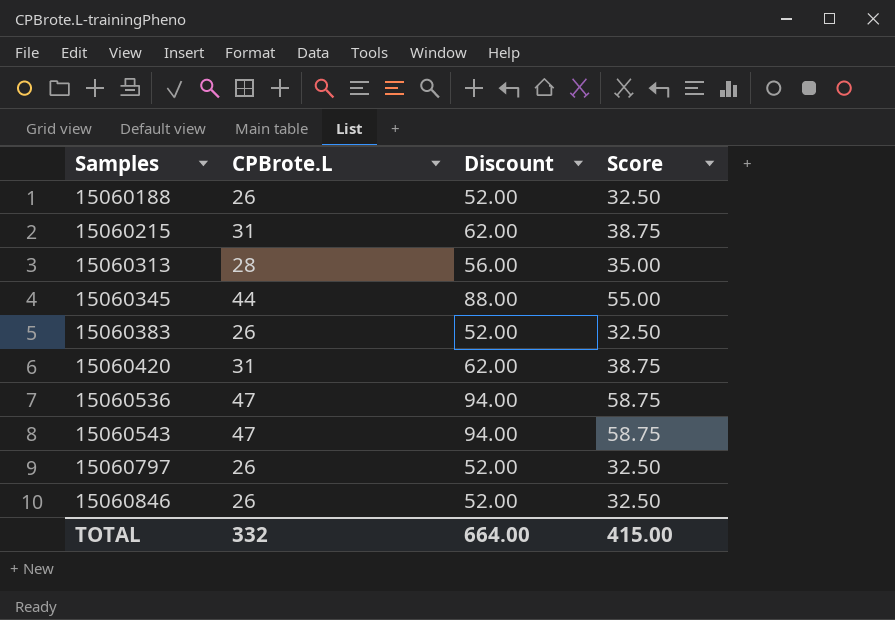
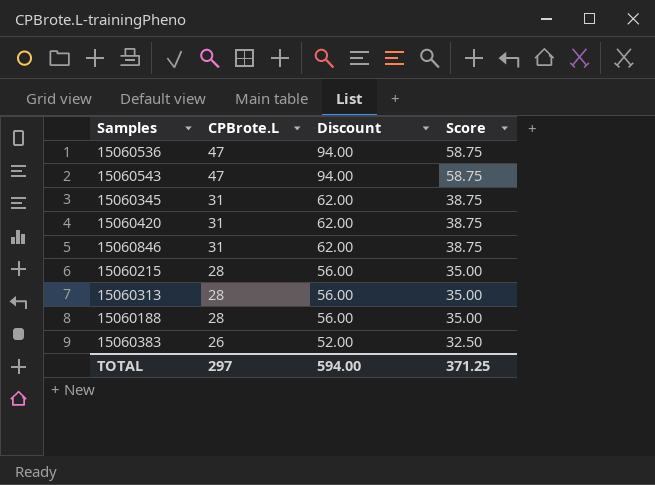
row order: Samples ascending -> CPBrote.L descending
row 15060797: 26 | 52.00 | 32.50 -> none
15060345 | CPBrote.L: 44 -> 31
15060345 | Discount: 88.00 -> 62.00
15060345 | Score: 55.00 -> 38.75
15060846 | CPBrote.L: 26 -> 31
15060846 | Discount: 52.00 -> 62.00
15060846 | Score: 32.50 -> 38.75
15060215 | CPBrote.L: 31 -> 28
15060215 | Discount: 62.00 -> 56.00
15060215 | Score: 38.75 -> 35.00
15060188 | CPBrote.L: 26 -> 28
15060188 | Discount: 52.00 -> 56.00
15060188 | Score: 32.50 -> 35.00
TOTAL | CPBrote.L: 332 -> 297
TOTAL | Discount: 664.00 -> 594.00
TOTAL | Score: 415.00 -> 371.25

